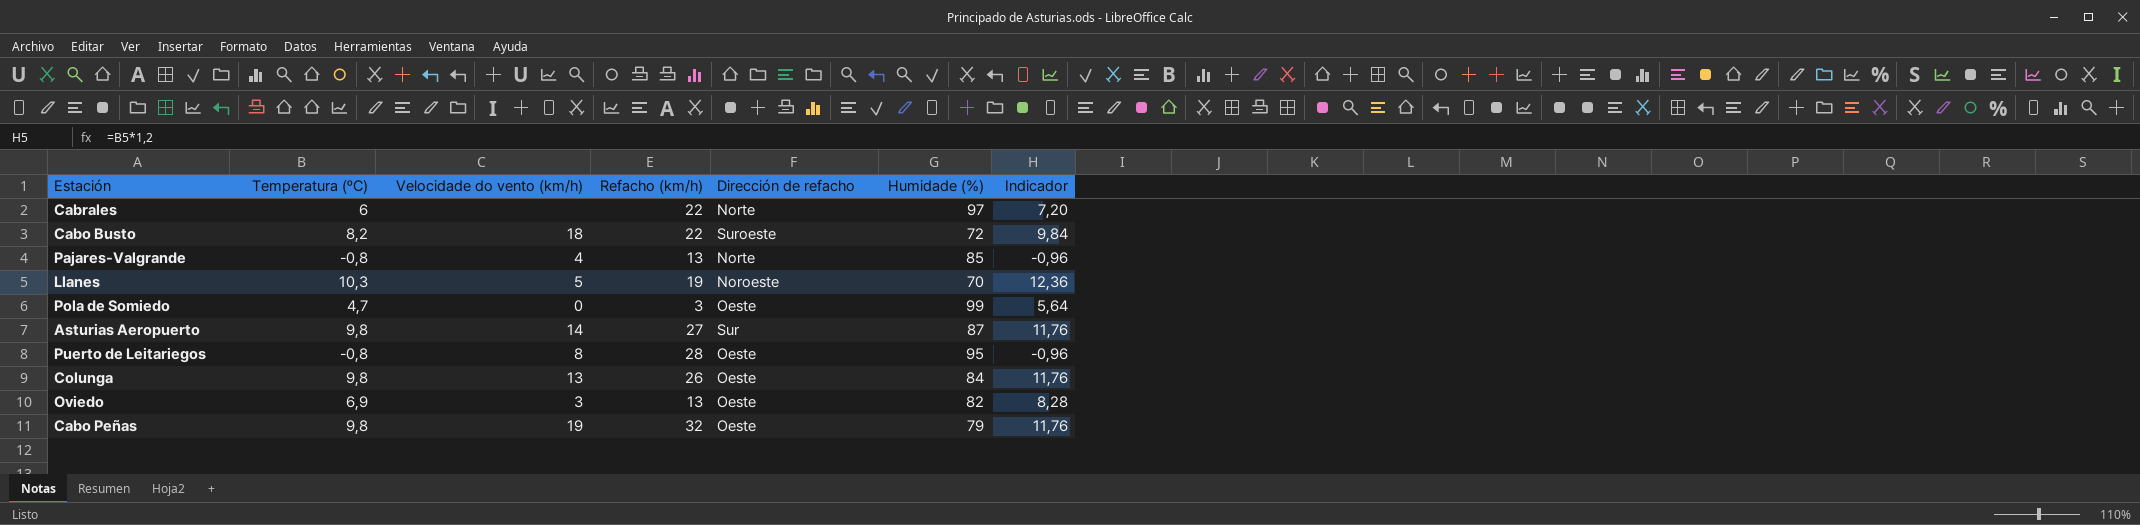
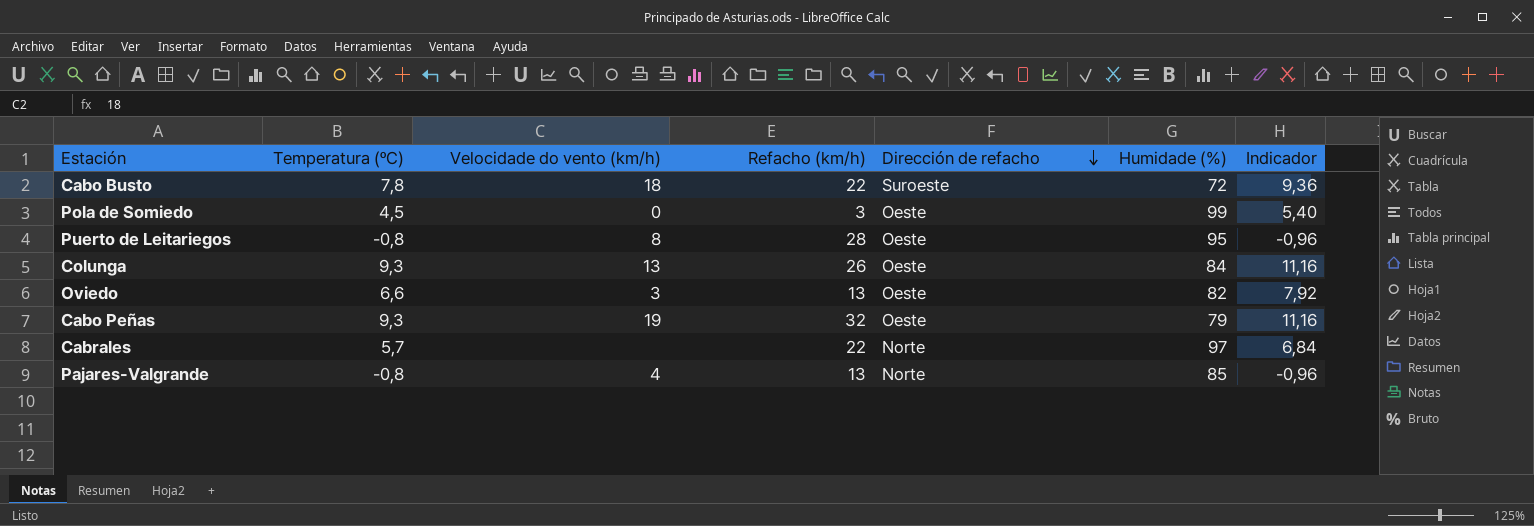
row order: none -> Dirección de refacho descending
row Llanes: 10,3 | 5 | 19 | Noroeste | 70 | 12,36 -> none
row Asturias Aeropuerto: 9,8 | 14 | 27 | Sur | 87 | 11,76 -> none
Cabo Busto | Temperatura (ºC): 8,2 -> 7,8
Cabo Busto | Indicador: 9,84 -> 9,36
Pola de Somiedo | Temperatura (ºC): 4,7 -> 4,5
Pola de Somiedo | Indicador: 5,64 -> 5,40
Colunga | Temperatura (ºC): 9,8 -> 9,3
Colunga | Indicador: 11,76 -> 11,16
Oviedo | Temperatura (ºC): 6,9 -> 6,6
Oviedo | Indicador: 8,28 -> 7,92
Cabo Peñas | Temperatura (ºC): 9,8 -> 9,3
Cabo Peñas | Indicador: 11,76 -> 11,16
Cabrales | Temperatura (ºC): 6 -> 5,7
Cabrales | Indicador: 7,20 -> 6,84

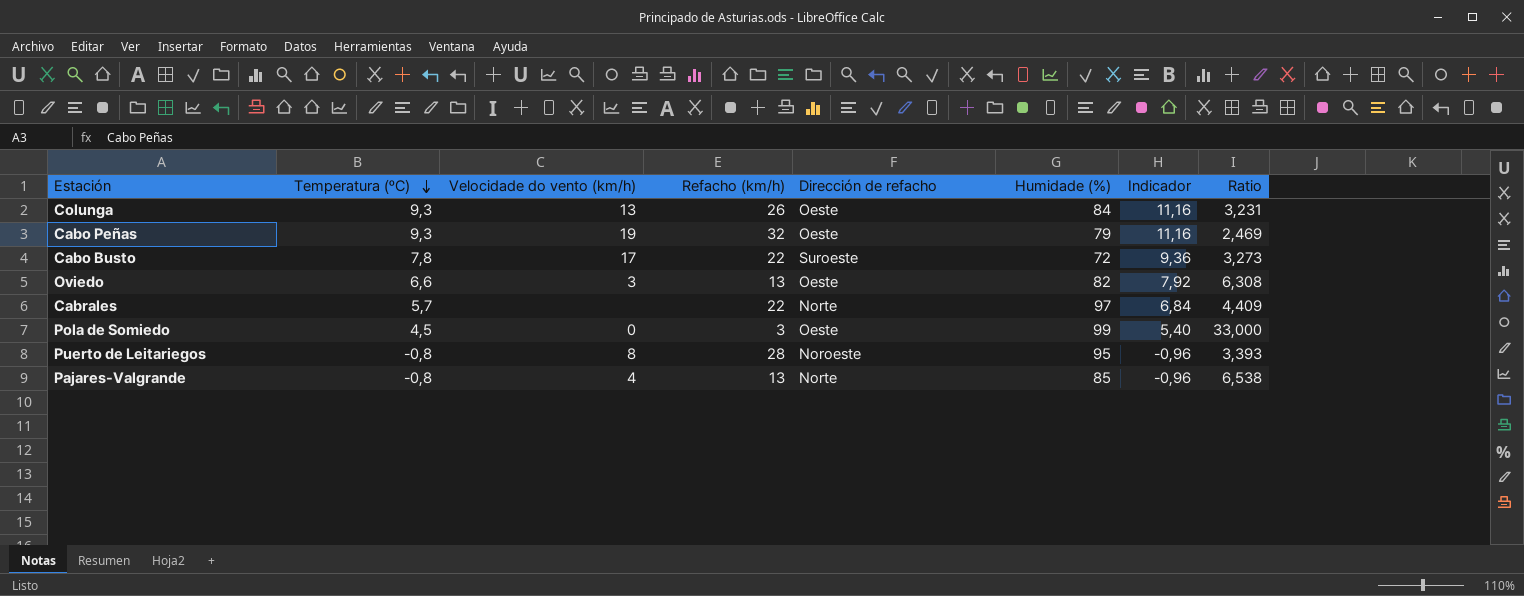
row order: Dirección de refacho descending -> Temperatura (ºC) descending
column Ratio | formula: none -> [Humidade (%)] / [Refacho (km/h)]
Cabo Busto | Velocidade do vento (km/h): 18 -> 17
Puerto de Leitariegos | Dirección de refacho: Oeste -> Noroeste

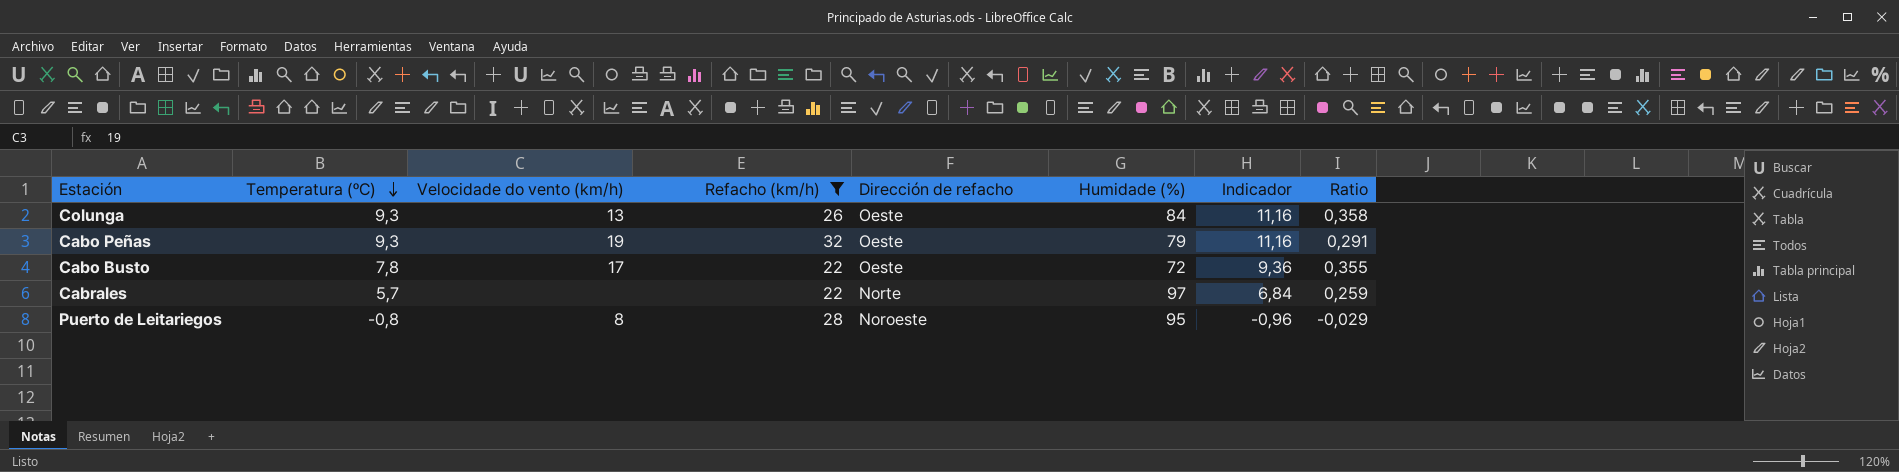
filter: none -> Refacho (km/h) >= 22
column Ratio | formula: [Humidade (%)] / [Refacho (km/h)] -> [Temperatura (ºC)] / [Refacho (km/h)]
Cabo Busto | Dirección de refacho: Suroeste -> Oeste

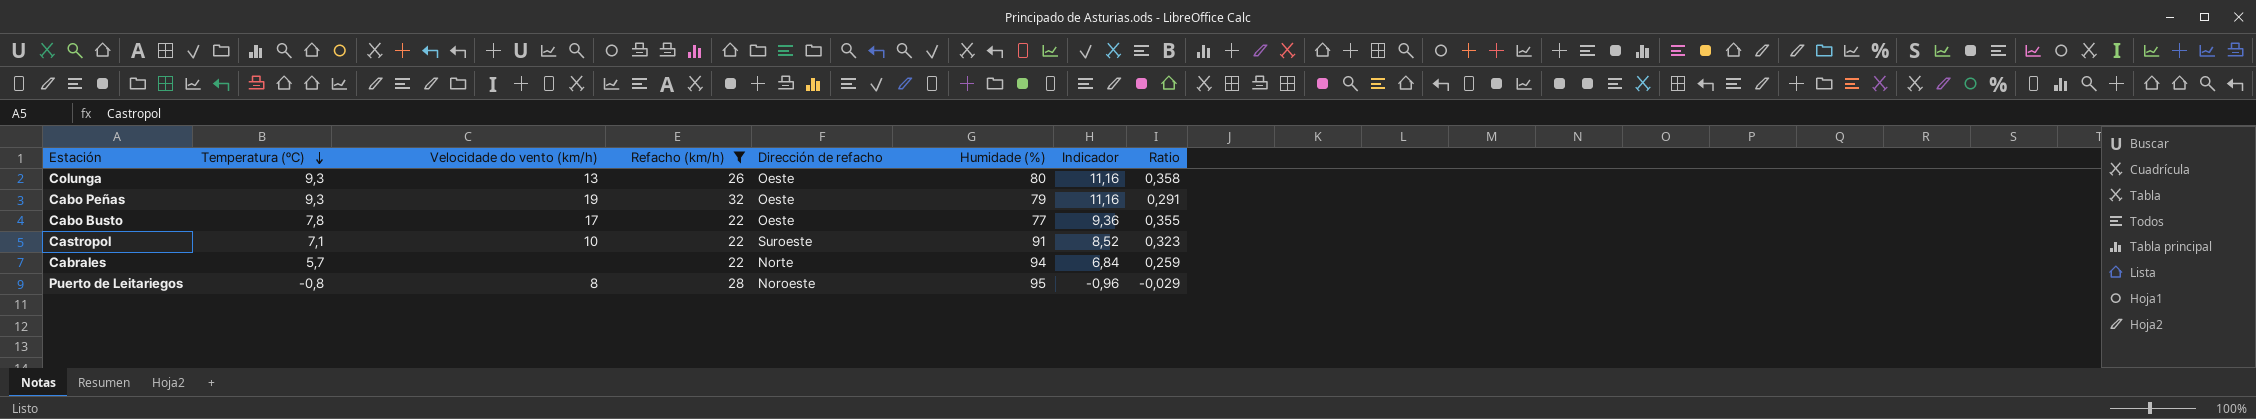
Colunga | Humidade (%): 84 -> 80
Cabo Busto | Humidade (%): 72 -> 77
row Castropol: none -> 7,1 | 10 | 22 | Suroeste | 91 | 8,52 | 0,323
Cabrales | Humidade (%): 97 -> 94

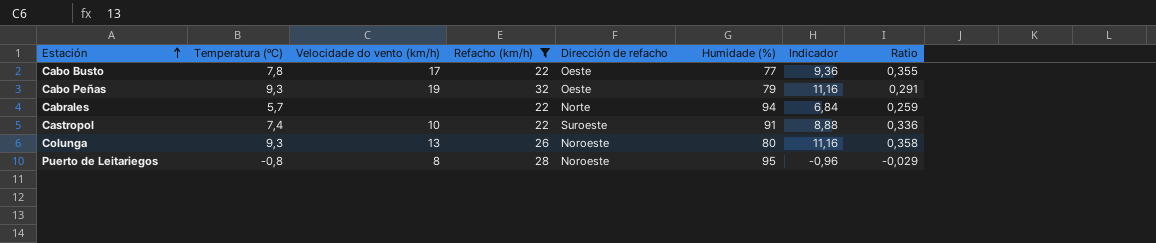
row order: Temperatura (ºC) descending -> Estación ascending
Castropol | Temperatura (ºC): 7,1 -> 7,4
Castropol | Indicador: 8,52 -> 8,88
Castropol | Ratio: 0,323 -> 0,336
Colunga | Dirección de refacho: Oeste -> Noroeste

